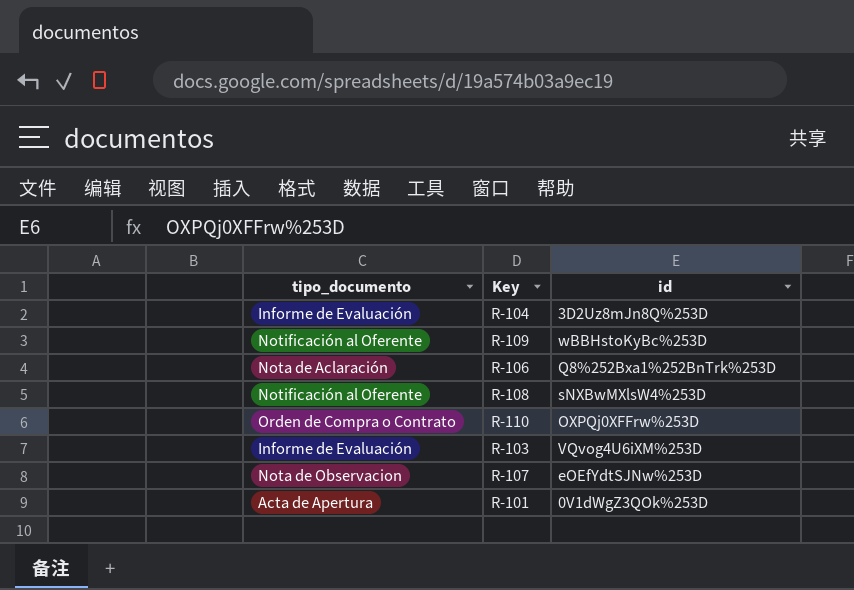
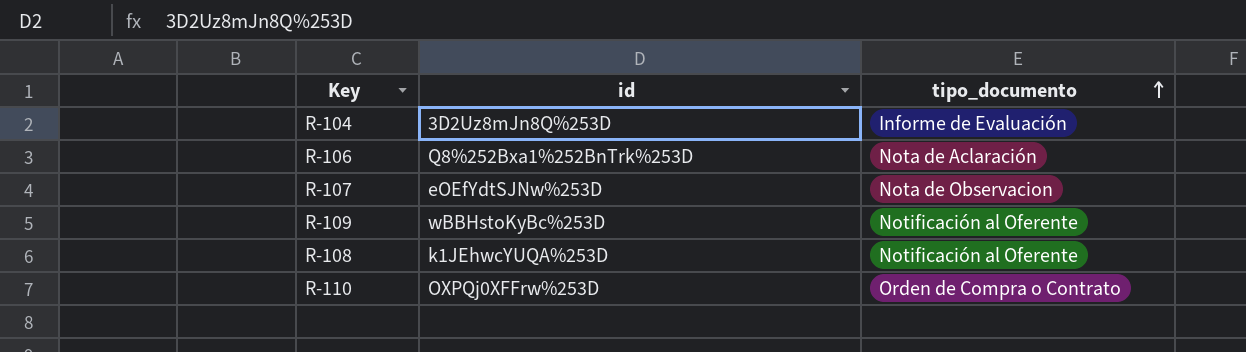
row order: none -> tipo_documento ascending
column tipo_documento | position: 1 -> 3
row R-103: Informe de Evaluación | VQvog4U6iXM%253D -> none
row R-101: Acta de Apertura | 0V1dWgZ3QOk%253D -> none
R-108 | id: sNXBwMXlsW4%253D -> k1JEhwcYUQA%253D

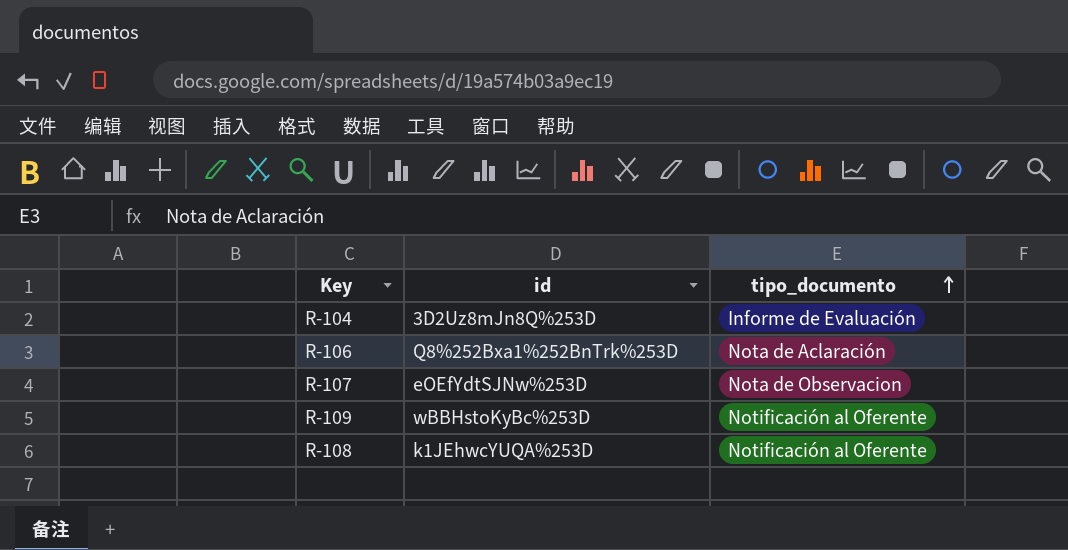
row R-110: OXPQj0XFFrw%253D | Orden de Compra o Contrato -> none

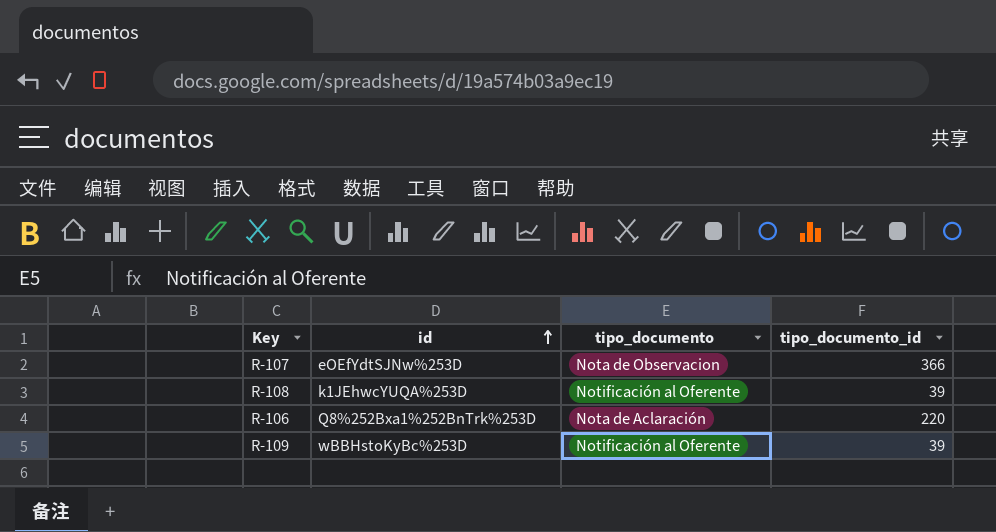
row order: tipo_documento ascending -> id ascending
column tipo_documento_id | position: none -> 4
row R-104: 3D2Uz8mJn8Q%253D | Informe de Evaluación -> none

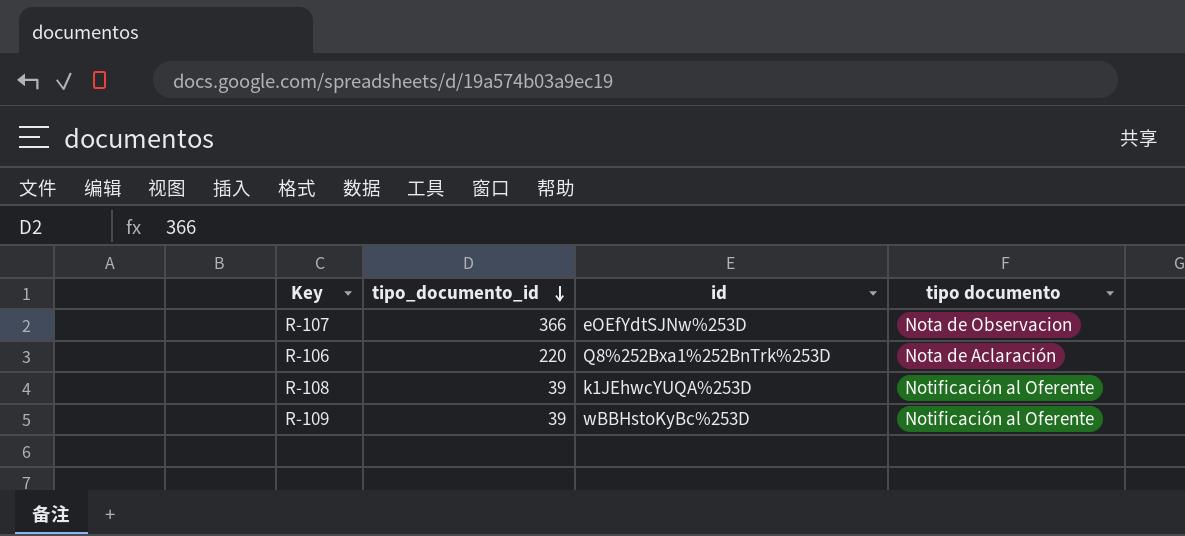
row order: id ascending -> tipo_documento_id descending
column tipo_documento_id | position: 4 -> 2
column name: tipo_documento -> tipo documento

